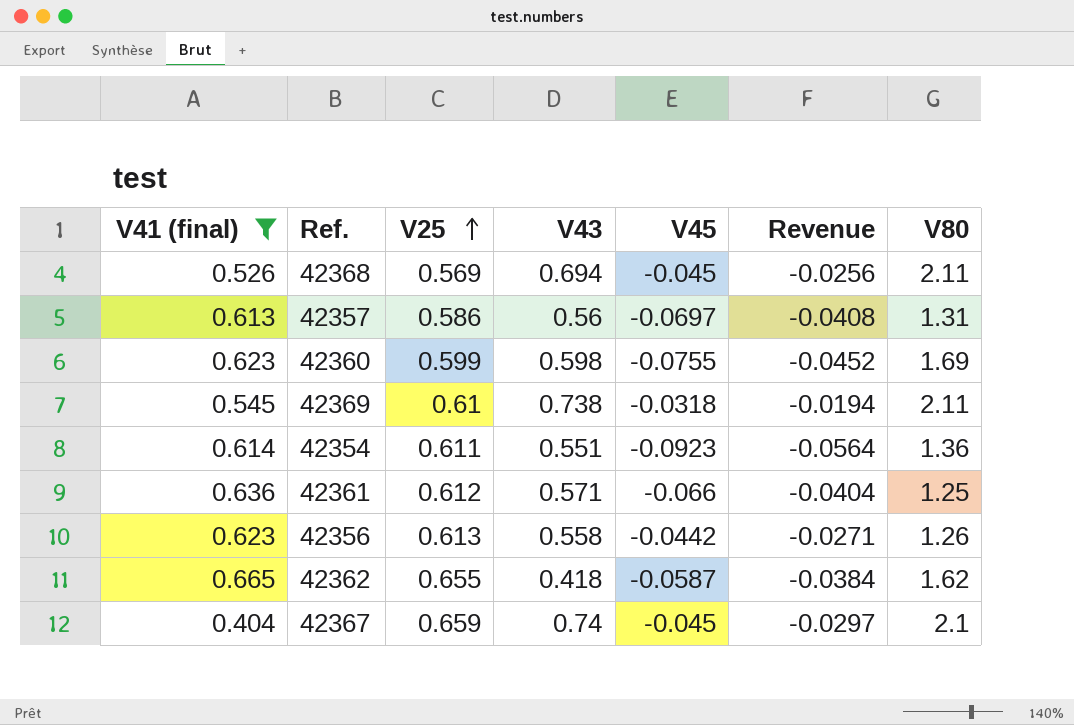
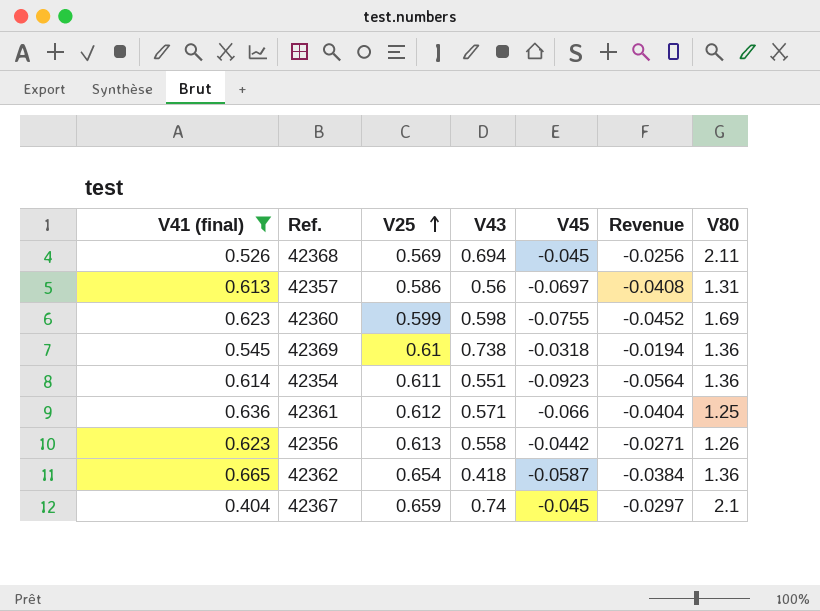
42369 | V80: 2.11 -> 1.36
42362 | V25: 0.655 -> 0.654
42362 | V80: 1.62 -> 1.36

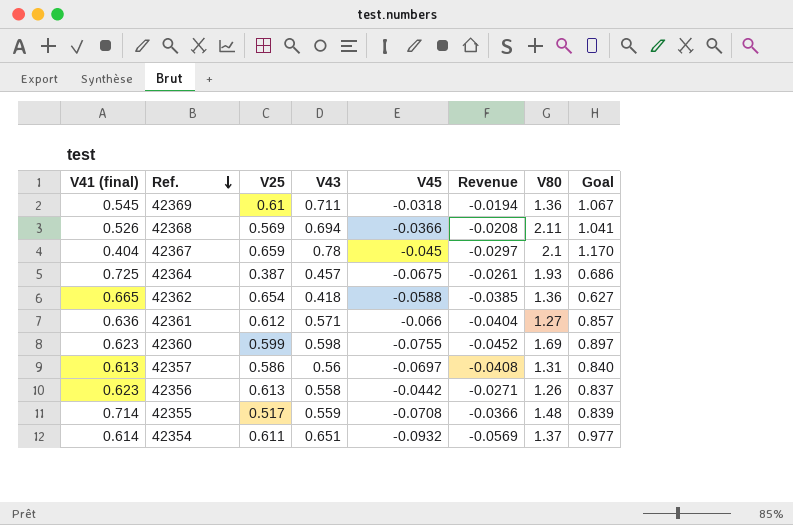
filter: V41 (final) <= 0.665 -> none
row order: V25 ascending -> Ref. descending
column Goal | formula: none -> [V43] * 1.5
42369 | V43: 0.738 -> 0.711
42368 | V45: -0.045 -> -0.0366
42368 | Revenue: -0.0256 -> -0.0208
42367 | V43: 0.74 -> 0.78
42362 | V45: -0.0587 -> -0.0588
42362 | Revenue: -0.0384 -> -0.0385
42361 | V80: 1.25 -> 1.27
42354 | V43: 0.551 -> 0.651
42354 | V45: -0.0923 -> -0.0932
42354 | Revenue: -0.0564 -> -0.0569
42354 | V80: 1.36 -> 1.37

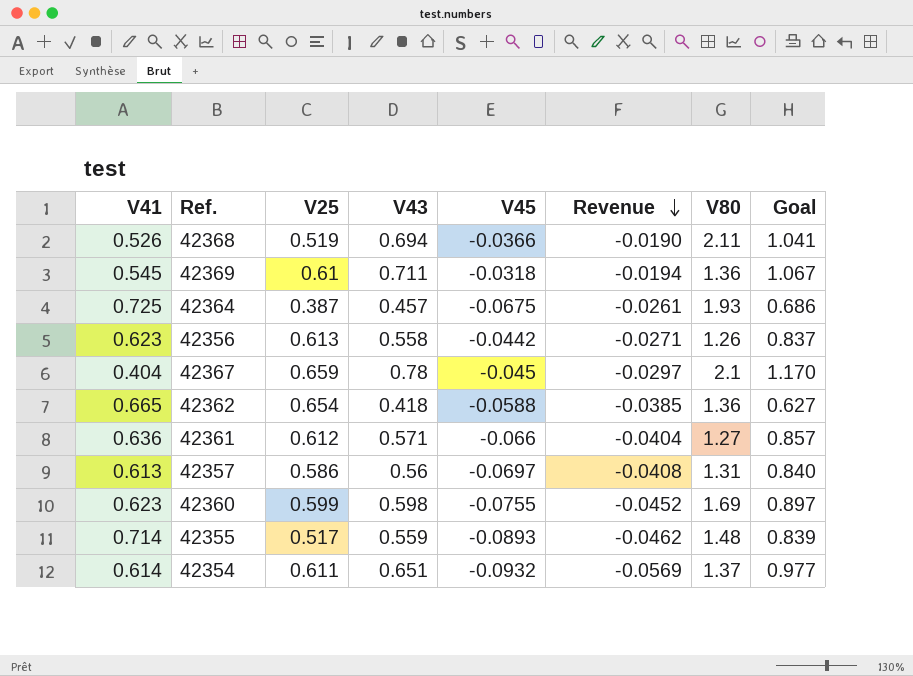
row order: Ref. descending -> Revenue descending
column name: V41 (final) -> V41
42368 | V25: 0.569 -> 0.519
42368 | Revenue: -0.0208 -> -0.0190
42355 | V45: -0.0708 -> -0.0893
42355 | Revenue: -0.0366 -> -0.0462

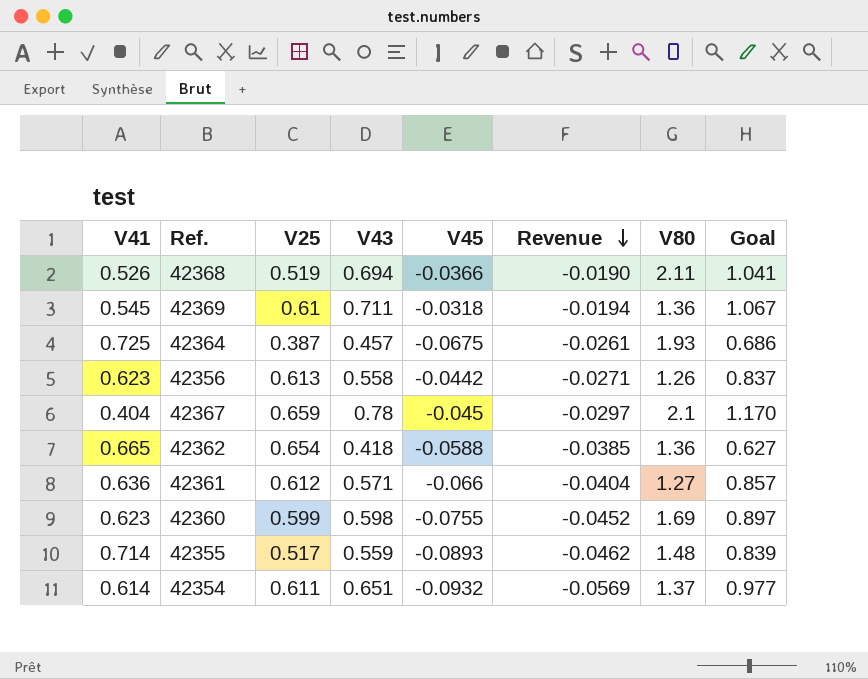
row 42357: 0.613 | 0.586 | 0.56 | -0.0697 | -0.0408 | 1.31 | 0.840 -> none

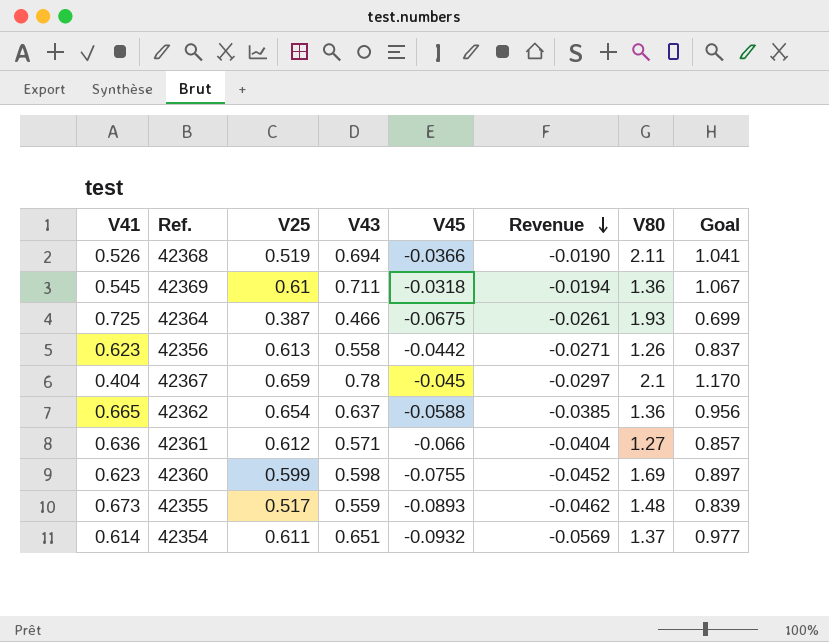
42364 | V43: 0.457 -> 0.466
42364 | Goal: 0.686 -> 0.699
42362 | V43: 0.418 -> 0.637
42362 | Goal: 0.627 -> 0.956
42355 | V41: 0.714 -> 0.673

